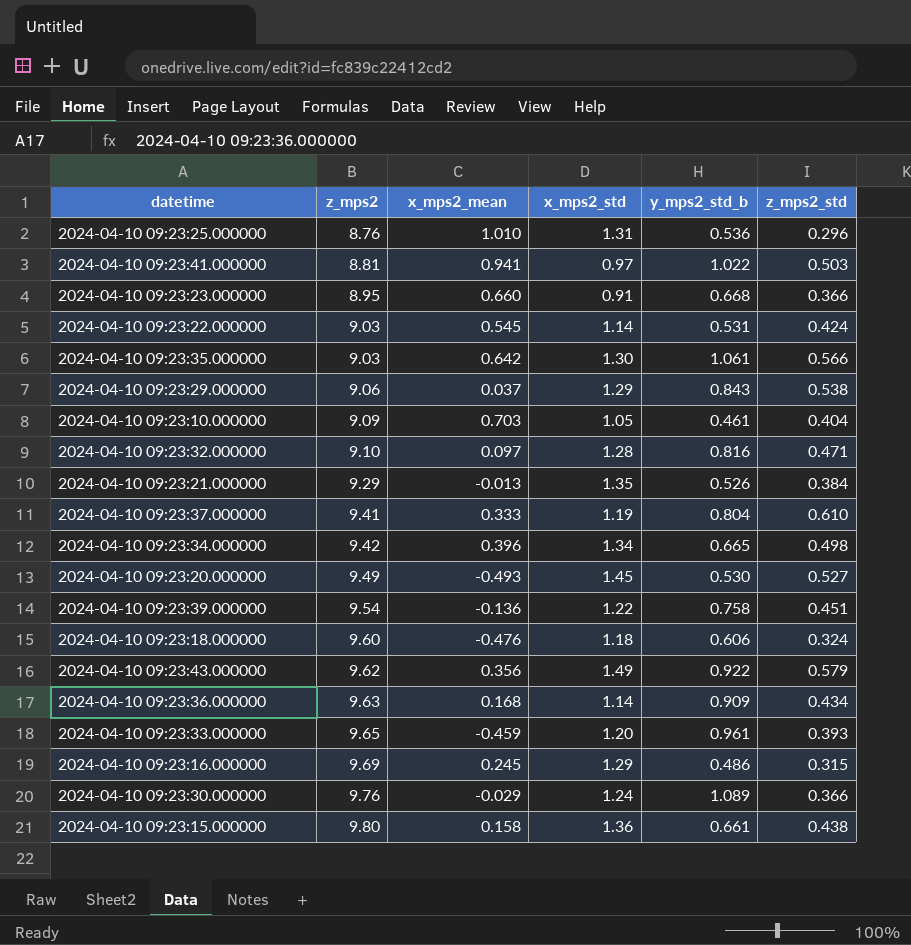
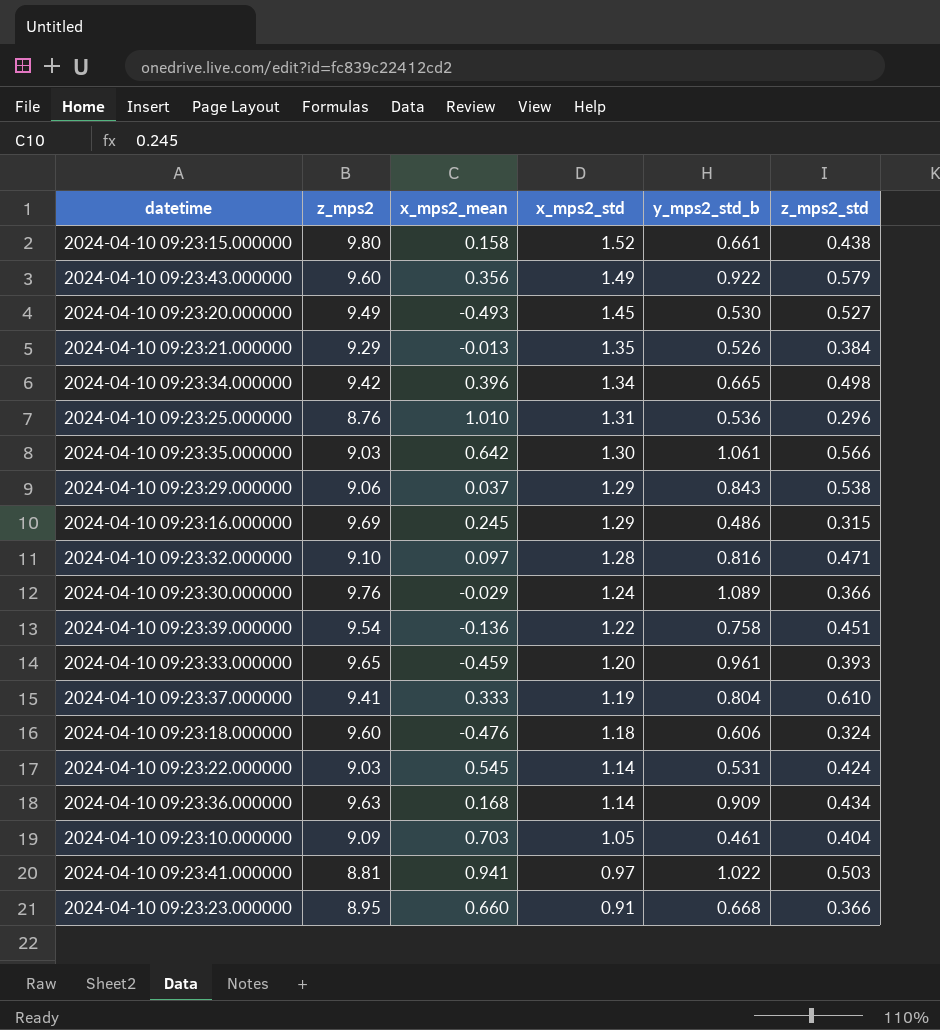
row order: z_mps2 ascending -> x_mps2_std descending
2024-04-10 09:23:15.000000 | x_mps2_std: 1.36 -> 1.52
2024-04-10 09:23:43.000000 | z_mps2: 9.62 -> 9.60

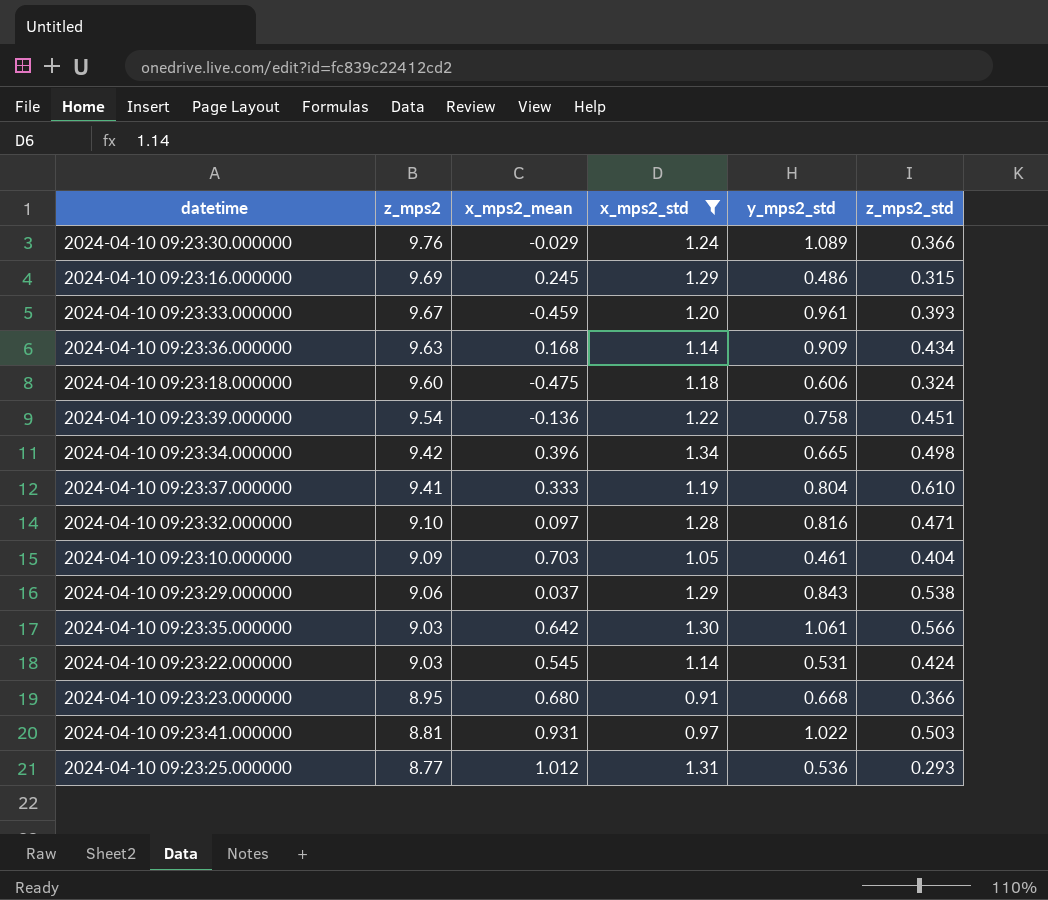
filter: none -> x_mps2_std <= 1.34
row order: x_mps2_std descending -> z_mps2 descending
column name: y_mps2_std_b -> y_mps2_std
2024-04-10 09:23:33.000000 | z_mps2: 9.65 -> 9.67
2024-04-10 09:23:18.000000 | x_mps2_mean: -0.476 -> -0.475
2024-04-10 09:23:23.000000 | x_mps2_mean: 0.660 -> 0.680
2024-04-10 09:23:41.000000 | x_mps2_mean: 0.941 -> 0.931
2024-04-10 09:23:25.000000 | z_mps2: 8.76 -> 8.77
2024-04-10 09:23:25.000000 | x_mps2_mean: 1.010 -> 1.012
2024-04-10 09:23:25.000000 | z_mps2_std: 0.296 -> 0.293

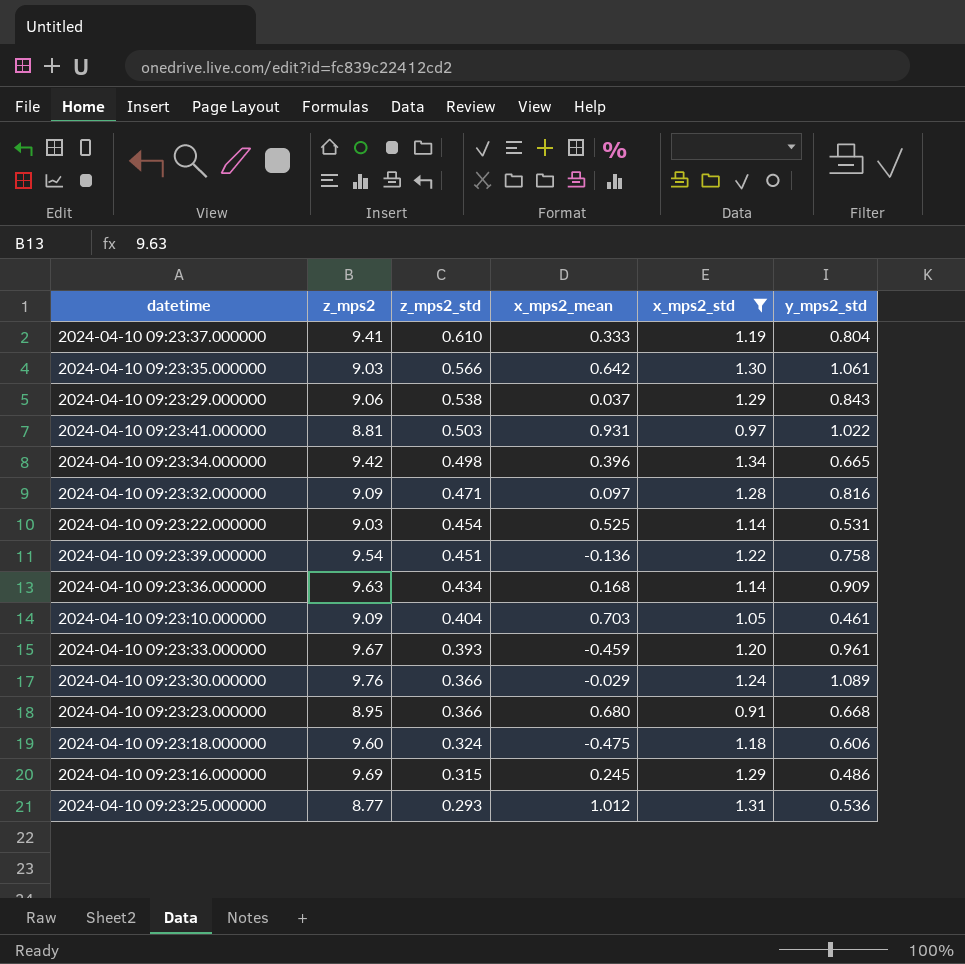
row order: z_mps2 descending -> z_mps2_std descending
column z_mps2_std | position: 6 -> 3
2024-04-10 09:23:32.000000 | z_mps2: 9.10 -> 9.09
2024-04-10 09:23:22.000000 | z_mps2_std: 0.424 -> 0.454
2024-04-10 09:23:22.000000 | x_mps2_mean: 0.545 -> 0.525

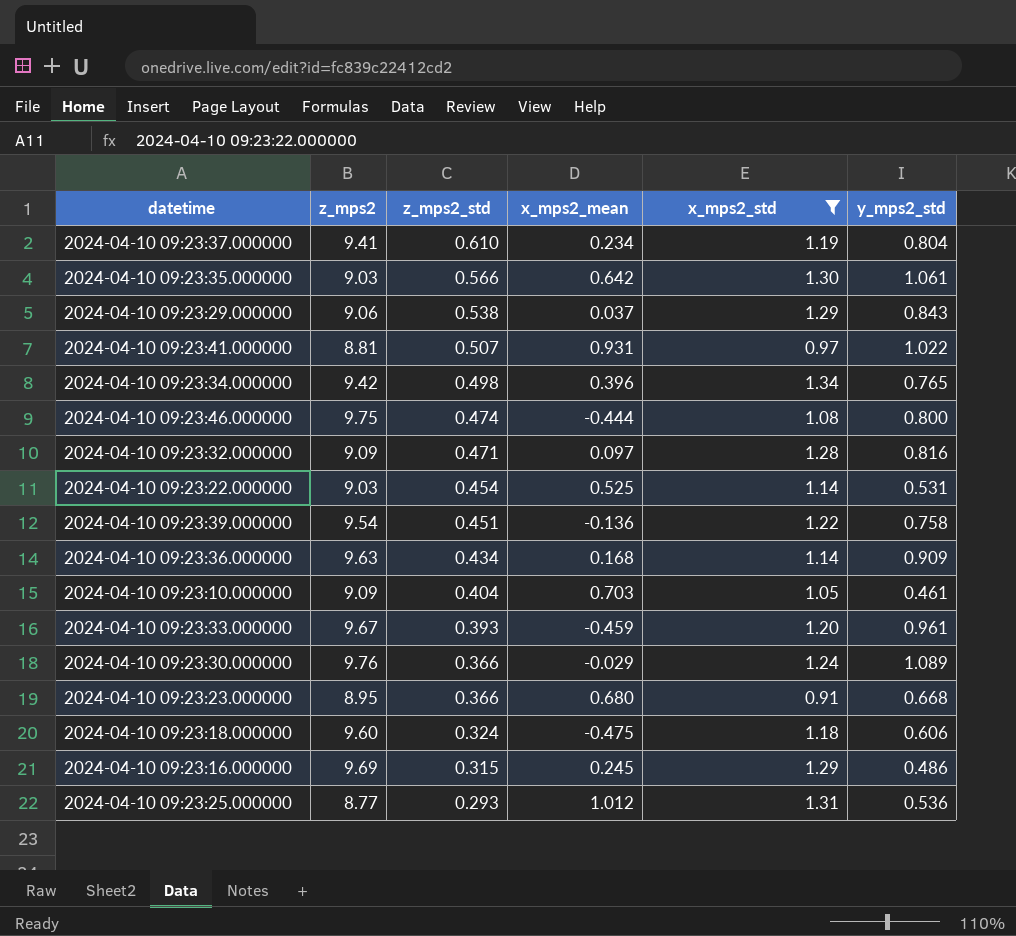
2024-04-10 09:23:37.000000 | x_mps2_mean: 0.333 -> 0.234
2024-04-10 09:23:41.000000 | z_mps2_std: 0.503 -> 0.507
2024-04-10 09:23:34.000000 | y_mps2_std: 0.665 -> 0.765
row 2024-04-10 09:23:46.000000: none -> 9.75 | 0.474 | -0.444 | 1.08 | 0.800

